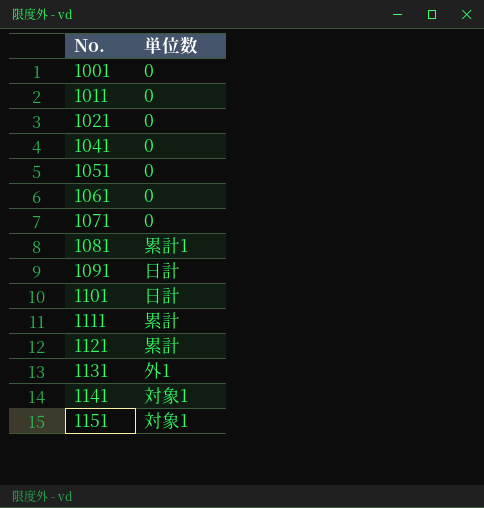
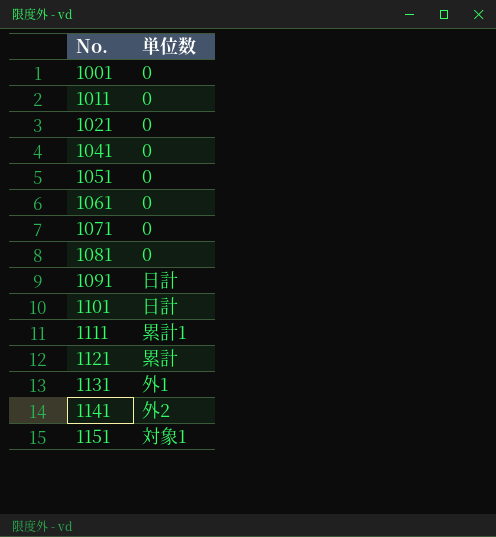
1081 | 単位数: 累計1 -> 0
1111 | 単位数: 累計 -> 累計1
1141 | 単位数: 対象1 -> 外2

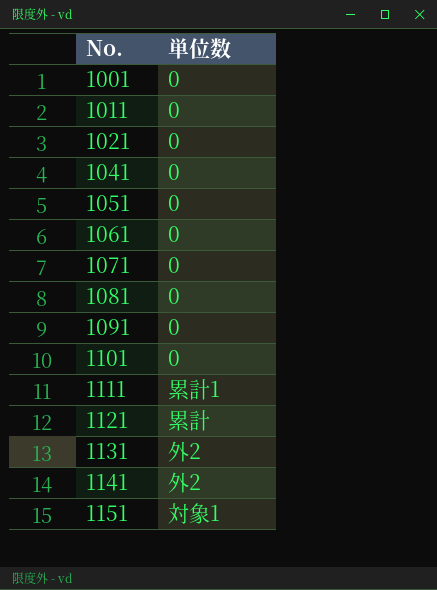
1091 | 単位数: 日計 -> 0
1101 | 単位数: 日計 -> 0
1131 | 単位数: 外1 -> 外2

